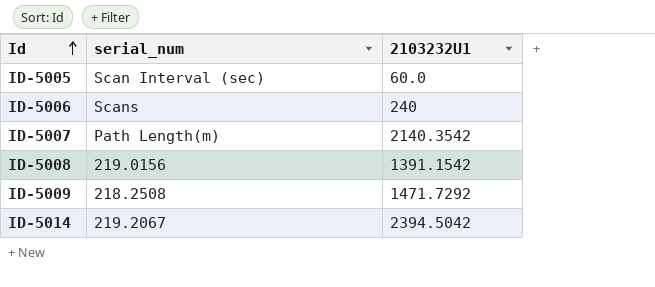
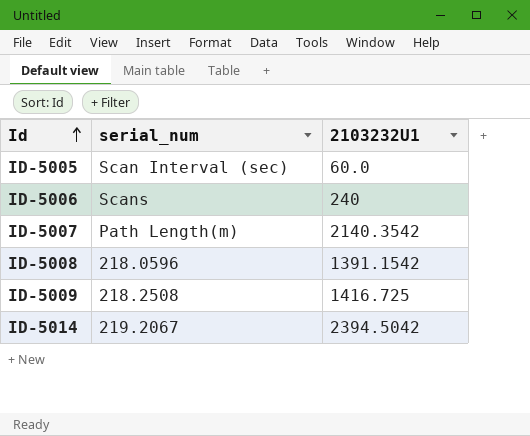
ID-5008 | serial_num: 219.0156 -> 218.0596
ID-5009 | 2103232U1: 1471.7292 -> 1416.725

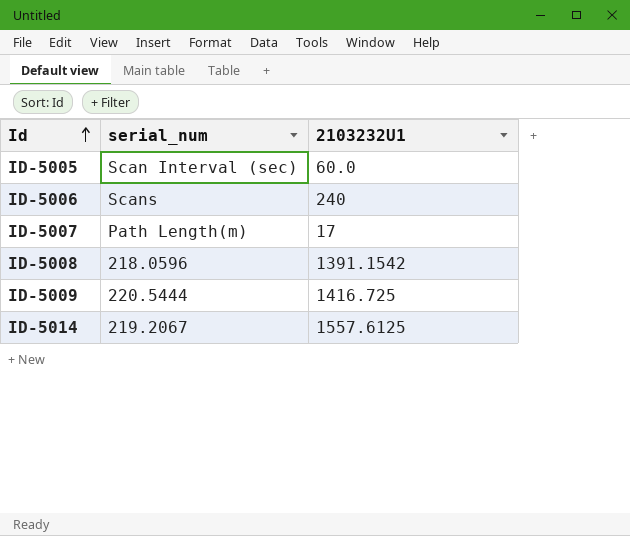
ID-5007 | 2103232U1: 2140.3542 -> 17
ID-5009 | serial_num: 218.2508 -> 220.5444
ID-5014 | 2103232U1: 2394.5042 -> 1557.6125

